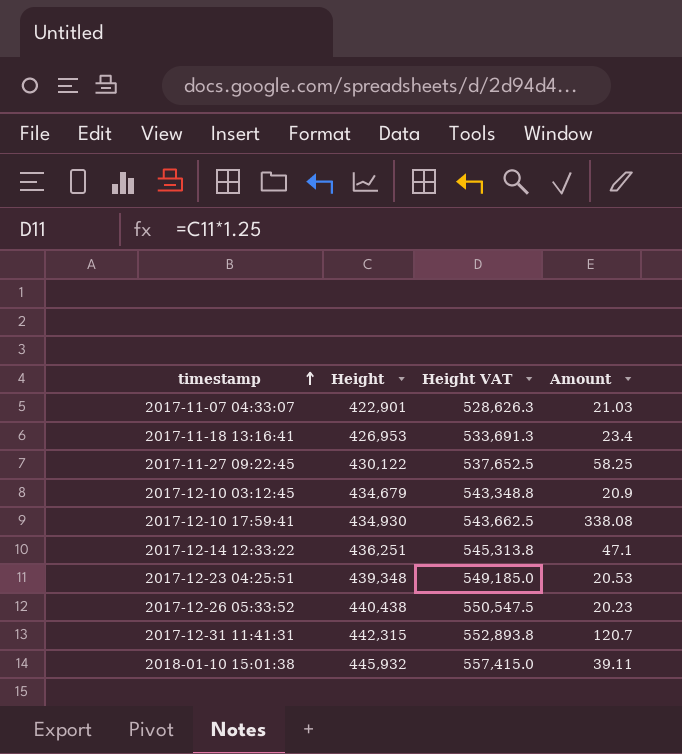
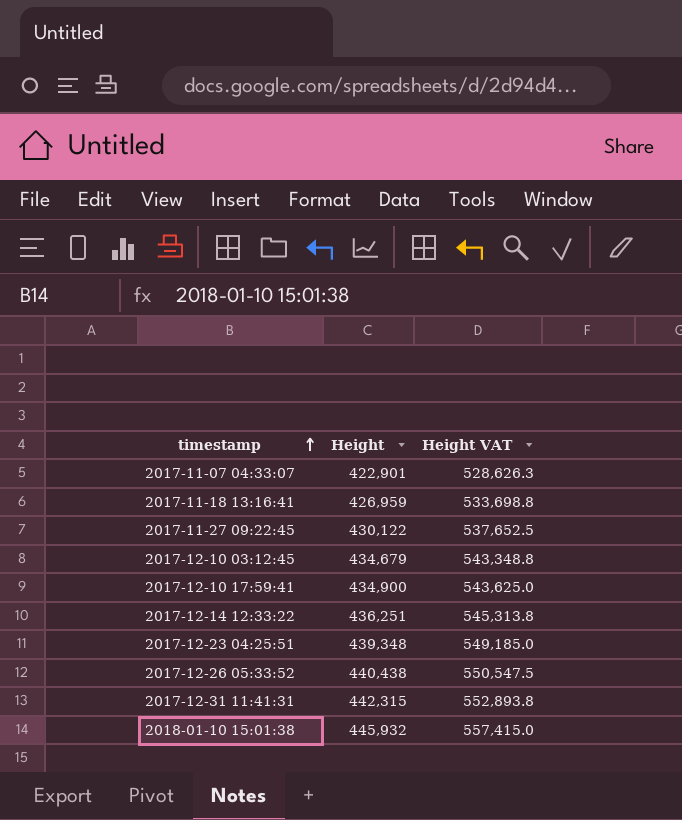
column Amount | position: 4 -> none
2017-11-18 13:16:41 | Height: 426,953 -> 426,959
2017-11-18 13:16:41 | Height VAT: 533,691.3 -> 533,698.8
2017-12-10 17:59:41 | Height: 434,930 -> 434,900
2017-12-10 17:59:41 | Height VAT: 543,662.5 -> 543,625.0

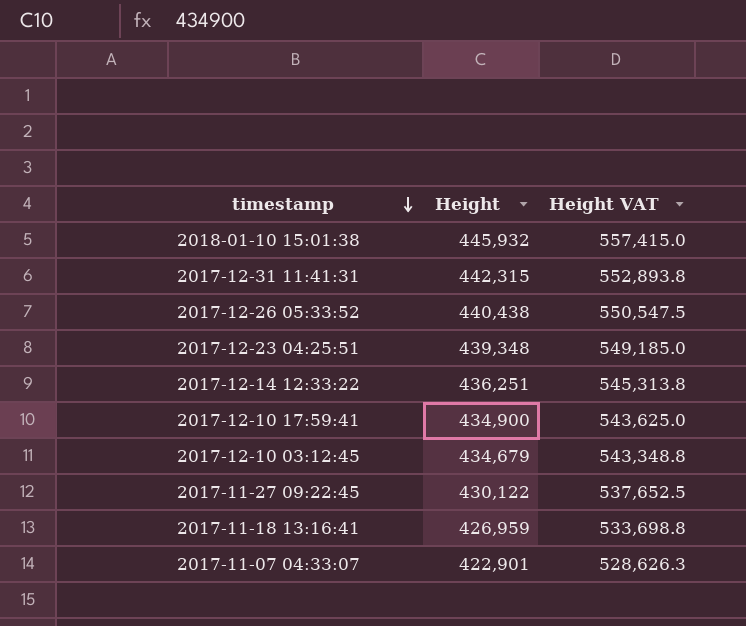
row order: timestamp ascending -> timestamp descending

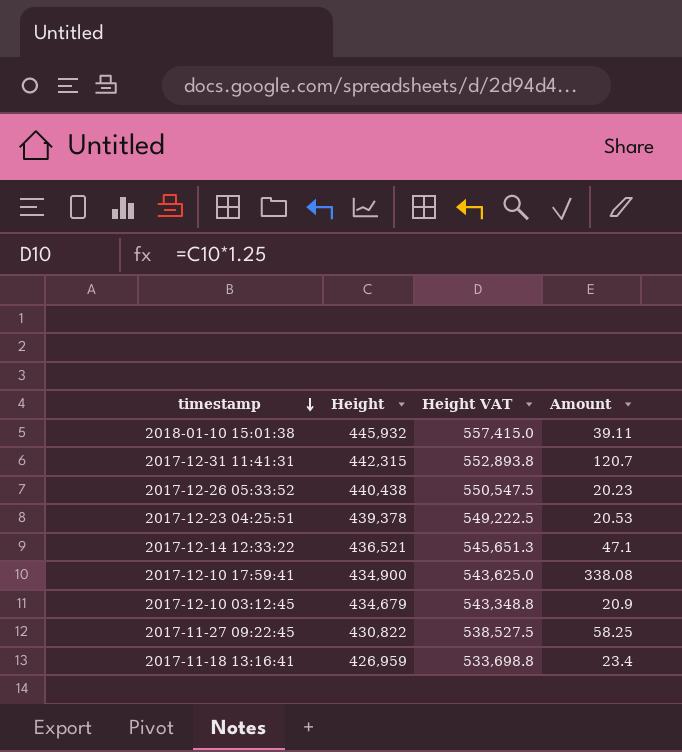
column Amount | position: none -> 4
row 2017-11-07 04:33:07: 422,901 | 528,626.3 -> none
2017-12-23 04:25:51 | Height: 439,348 -> 439,378
2017-12-23 04:25:51 | Height VAT: 549,185.0 -> 549,222.5
2017-12-14 12:33:22 | Height: 436,251 -> 436,521
2017-12-14 12:33:22 | Height VAT: 545,313.8 -> 545,651.3
2017-11-27 09:22:45 | Height: 430,122 -> 430,822
2017-11-27 09:22:45 | Height VAT: 537,652.5 -> 538,527.5

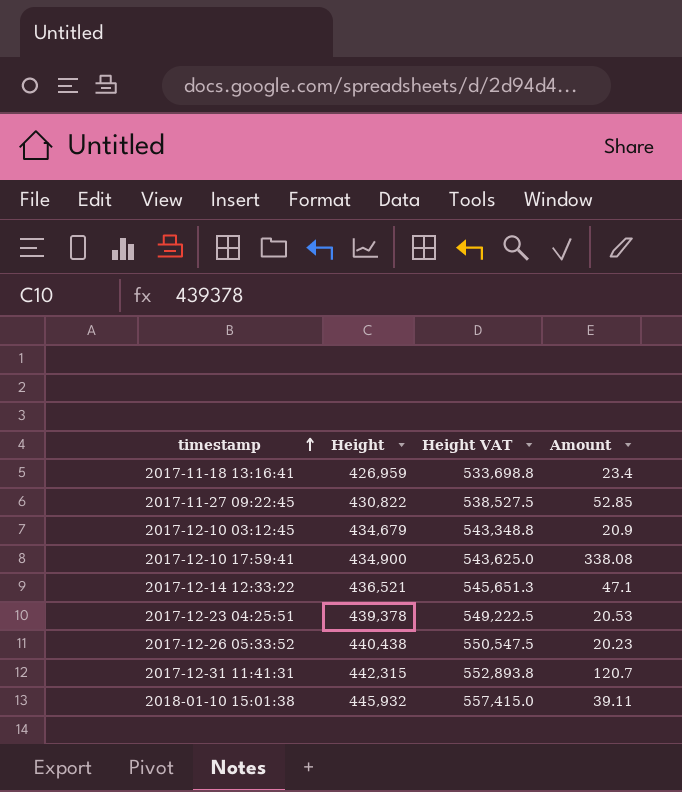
row order: timestamp descending -> timestamp ascending
2017-11-27 09:22:45 | Amount: 58.25 -> 52.85

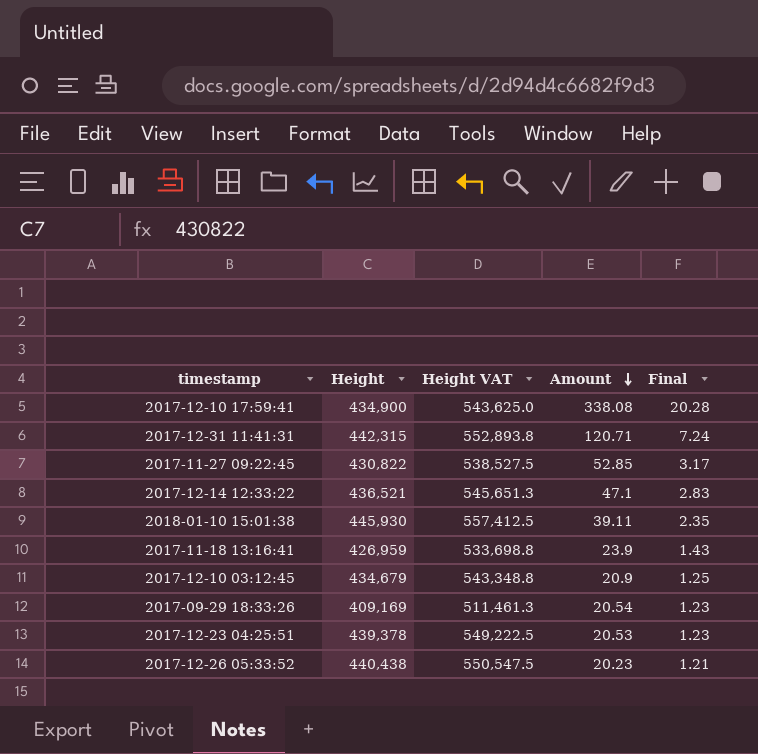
row order: timestamp ascending -> Amount descending
column Final | formula: none -> [Amount] * 0.06
2017-12-31 11:41:31 | Amount: 120.7 -> 120.71
2018-01-10 15:01:38 | Height: 445,932 -> 445,930
2018-01-10 15:01:38 | Height VAT: 557,415.0 -> 557,412.5
2017-11-18 13:16:41 | Amount: 23.4 -> 23.9
row 2017-09-29 18:33:26: none -> 409,169 | 511,461.3 | 20.54 | 1.23

